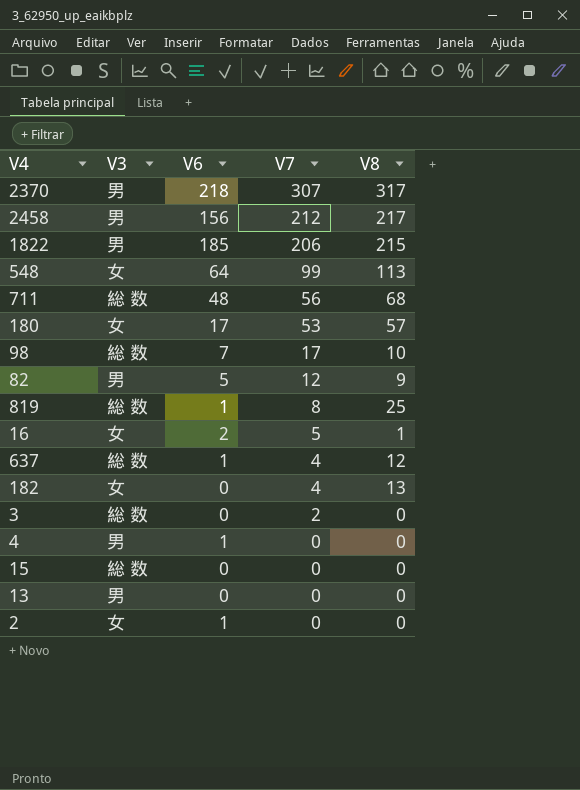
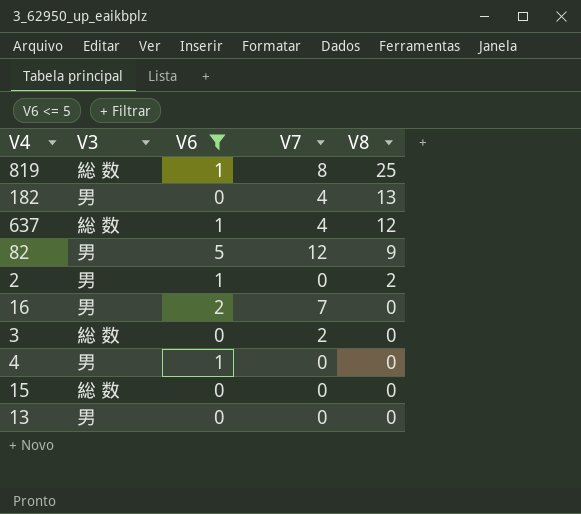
filter: none -> V6 <= 5
row order: V7 descending -> V8 descending
182 | V3: 女 -> 男
2 | V3: 女 -> 男
2 | V8: 0 -> 2
16 | V3: 女 -> 男
16 | V7: 5 -> 7
16 | V8: 1 -> 0

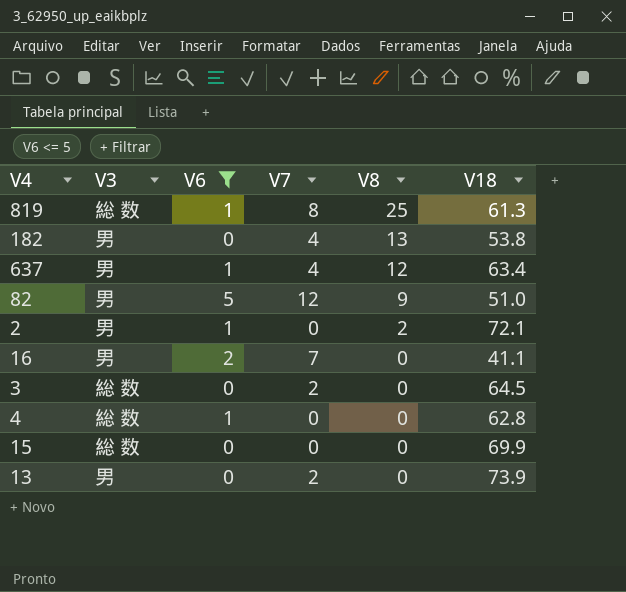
column V18 | position: none -> 6
637 | V3: 総 数 -> 男
4 | V3: 男 -> 総 数
13 | V7: 0 -> 2

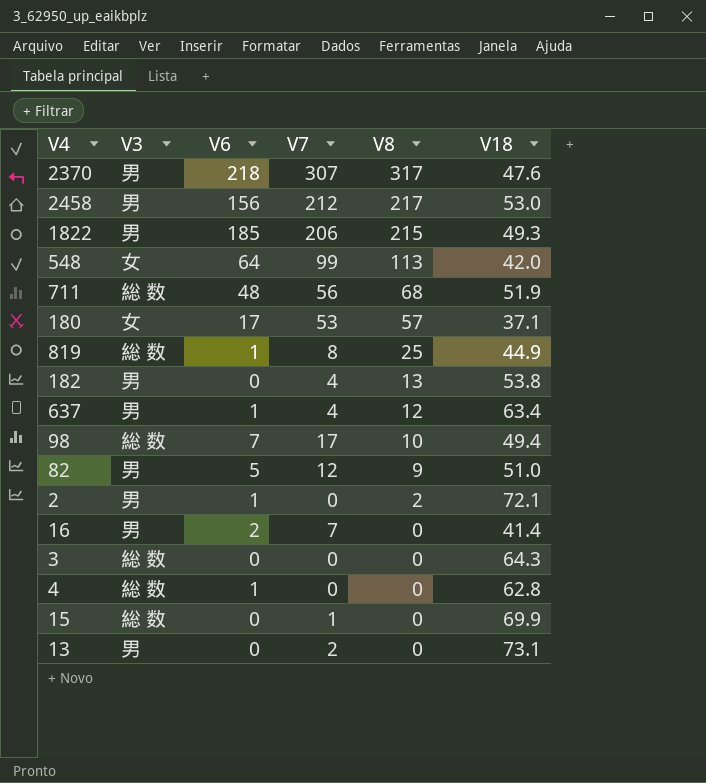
filter: V6 <= 5 -> none
819 | V18: 61.3 -> 44.9
16 | V18: 41.1 -> 41.4
3 | V7: 2 -> 0
3 | V18: 64.5 -> 64.3
15 | V7: 0 -> 1
13 | V18: 73.9 -> 73.1

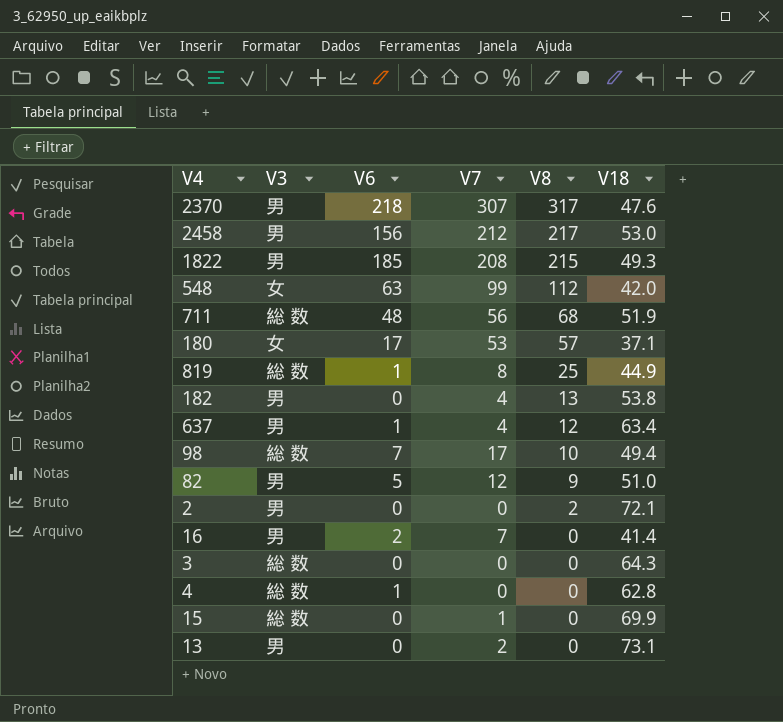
1822 | V7: 206 -> 208
548 | V6: 64 -> 63
548 | V8: 113 -> 112
2 | V6: 1 -> 0

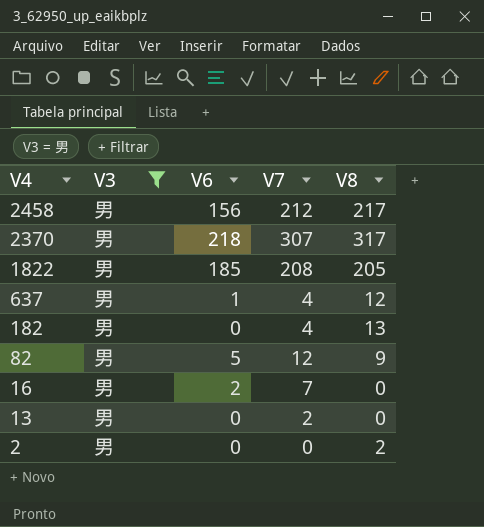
filter: none -> V3 = 男
row order: V8 descending -> V4 descending
column V18 | position: 6 -> none
1822 | V8: 215 -> 205

